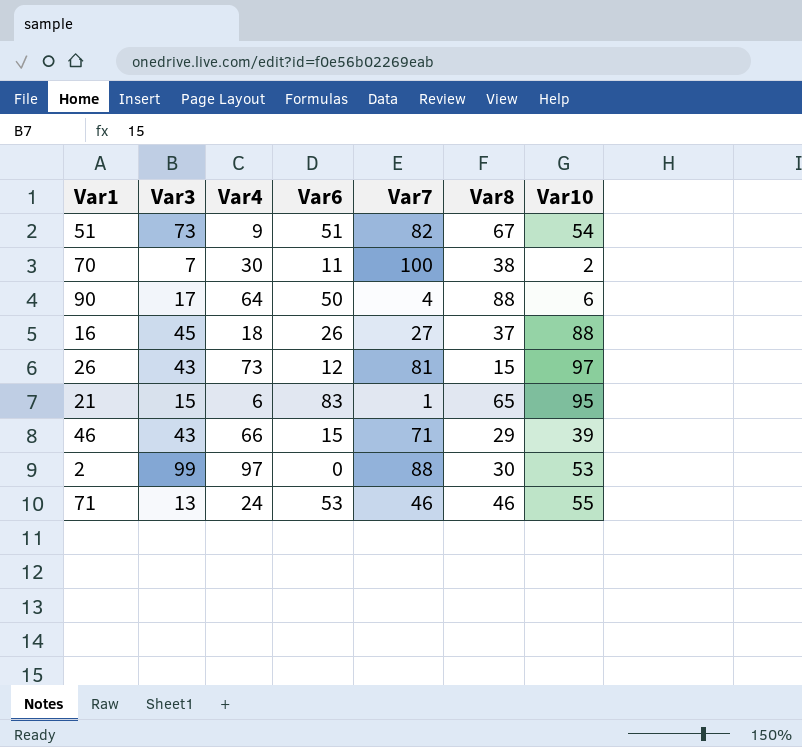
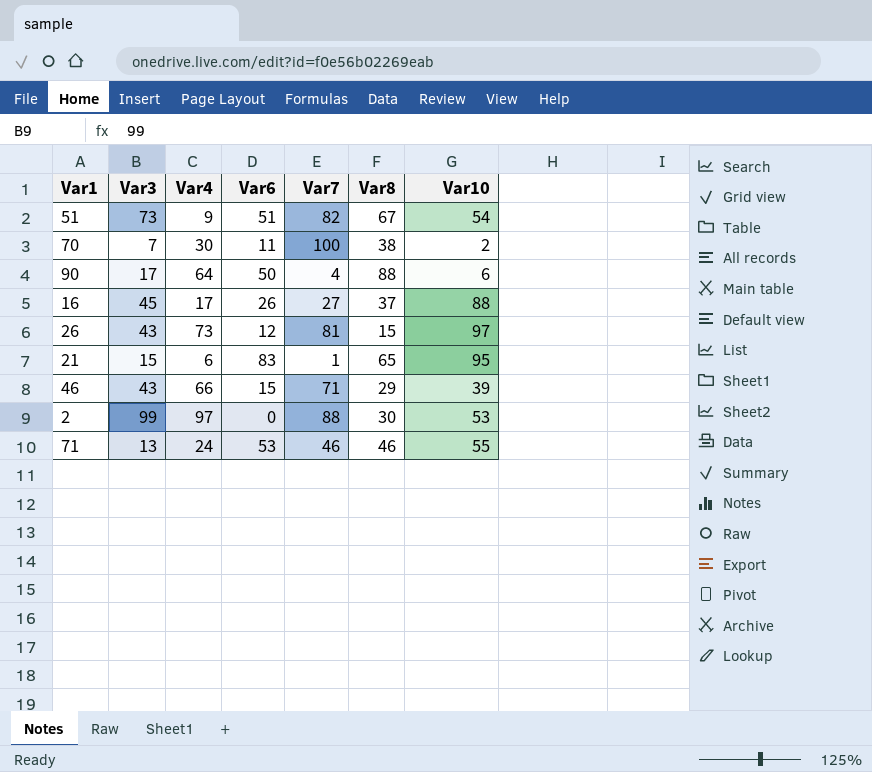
16 | Var4: 18 -> 17

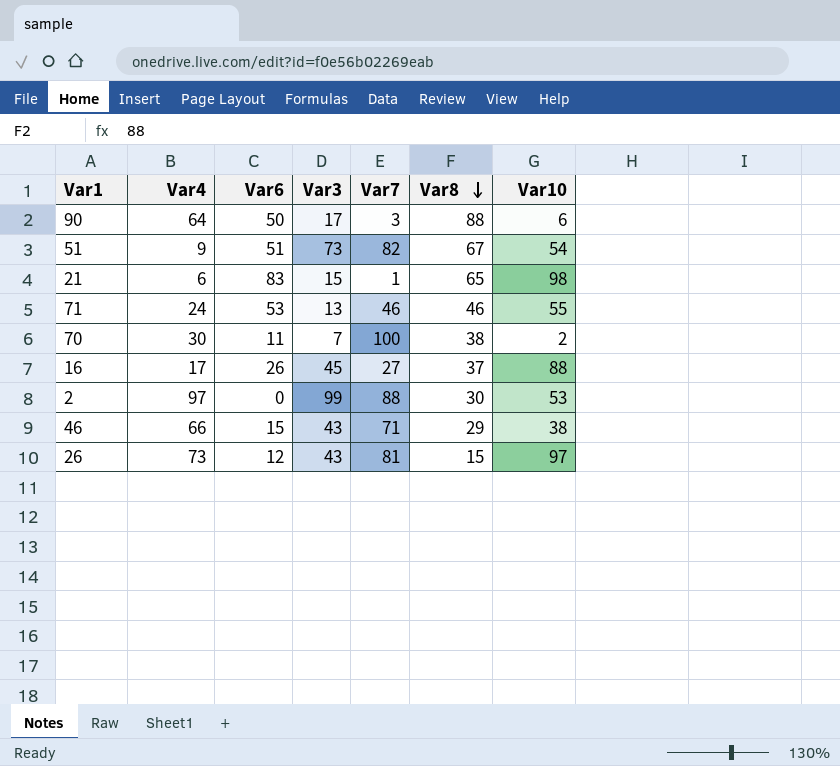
row order: none -> Var8 descending
column Var3 | position: 2 -> 4
90 | Var7: 4 -> 3
21 | Var10: 95 -> 98
46 | Var10: 39 -> 38

